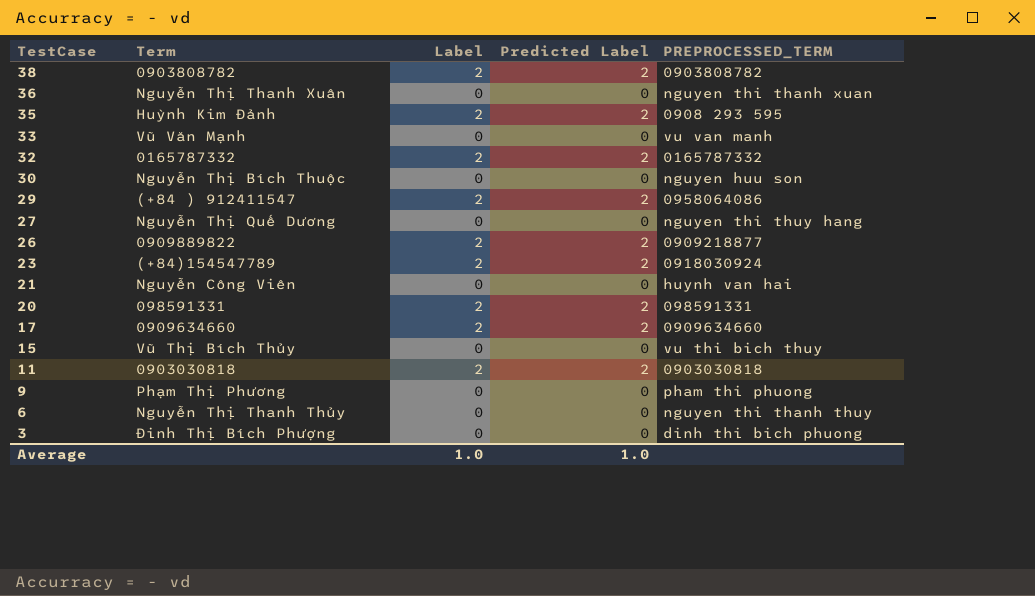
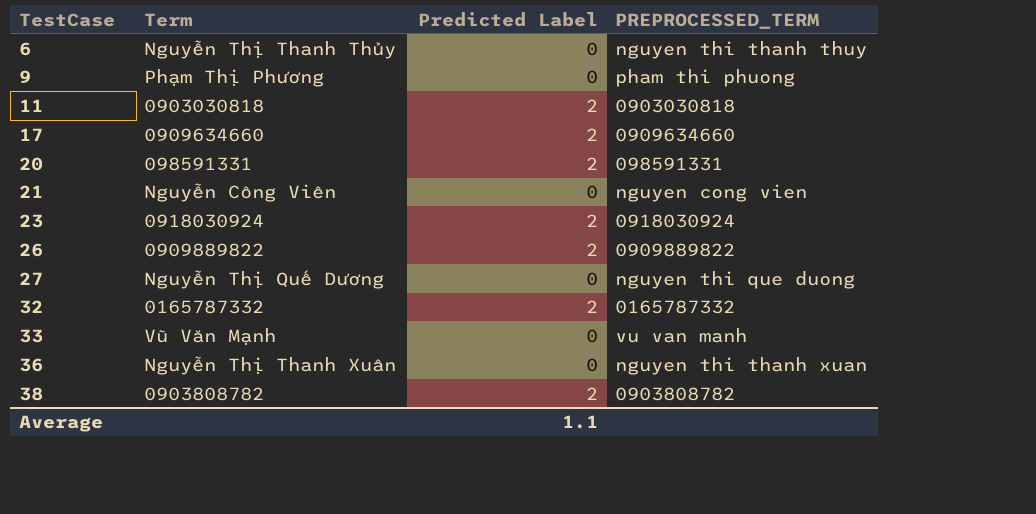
row order: TestCase descending -> TestCase ascending
column Label | position: 3 -> none
row 35: Huỳnh Kim Đảnh | 2 | 2 | 0908 293 595 -> none
row 30: Nguyễn Thị Bích Thuộc | 0 | 0 | nguyen huu son -> none
row 29: (+84 ) 912411547 | 2 | 2 | 0958064086 -> none
row 15: Vũ Thị Bích Thủy | 0 | 0 | vu thi bich thuy -> none
row 3: Đinh Thị Bích Phượng | 0 | 0 | dinh thi bich phuong -> none
21 | PREPROCESSED_TERM: huynh van hai -> nguyen cong vien
23 | Term: (+84)154547789 -> 0918030924
26 | PREPROCESSED_TERM: 0909218877 -> 0909889822
27 | PREPROCESSED_TERM: nguyen thi thuy hang -> nguyen thi que duong
Average | Predicted Label: 1.0 -> 1.1

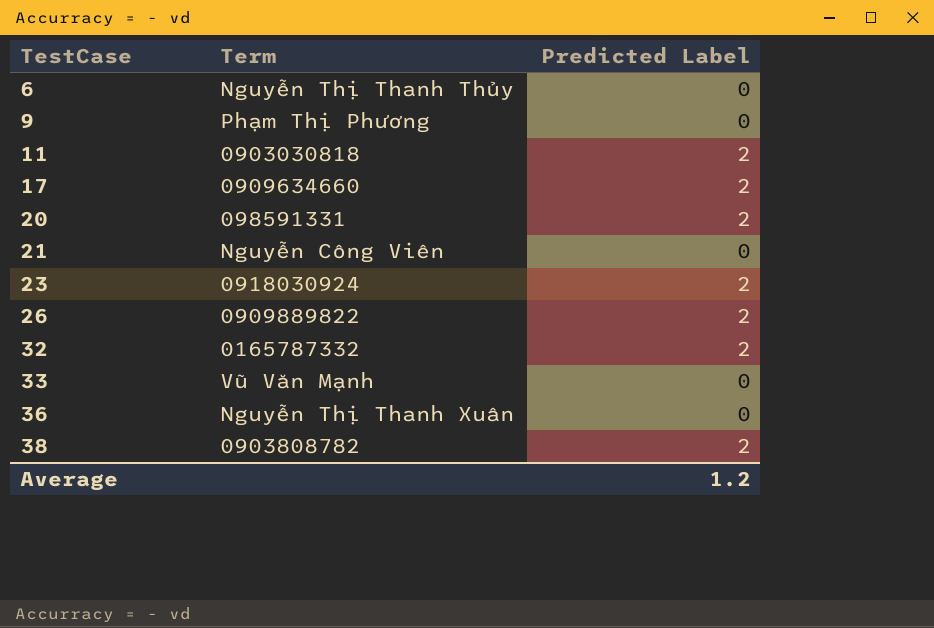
column PREPROCESSED_TERM | position: 4 -> none
row 27: Nguyễn Thị Quế Dương | 0 | nguyen thi que duong -> none
Average | Predicted Label: 1.1 -> 1.2

